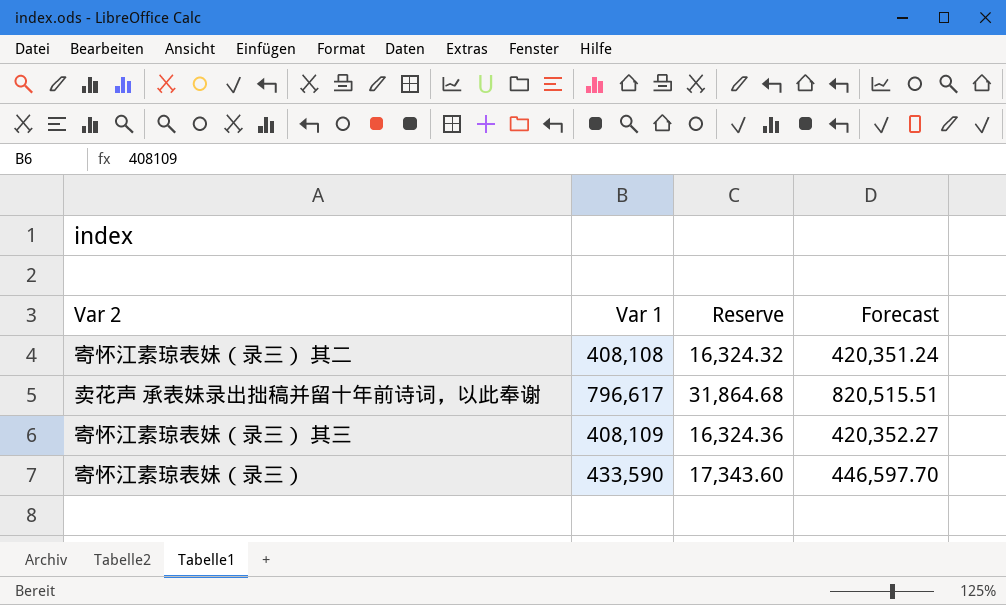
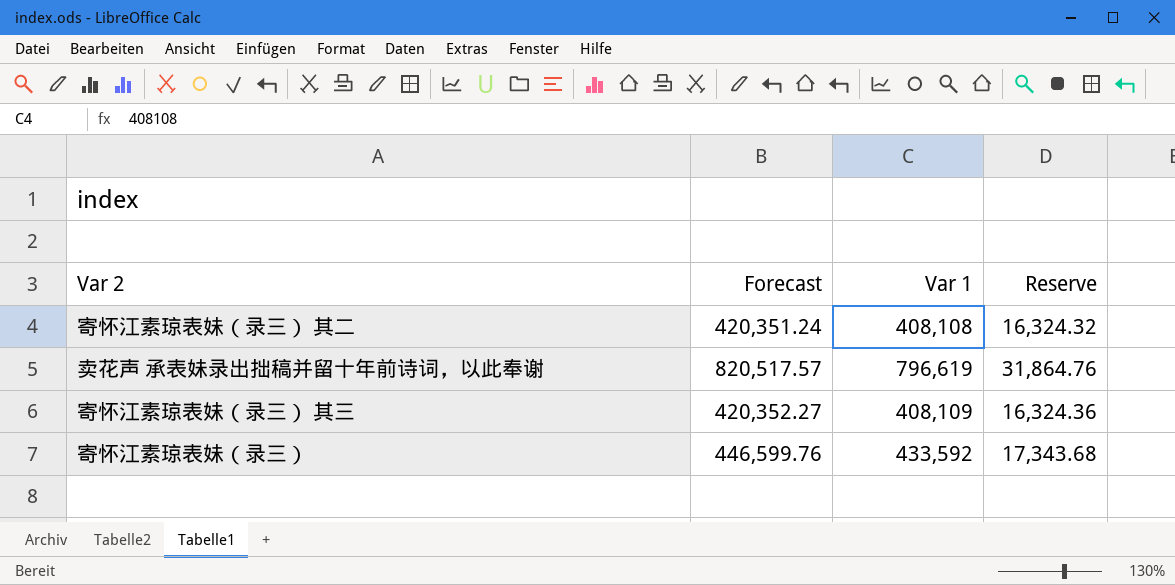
column Forecast | position: 4 -> 2
卖花声 承表妹录出拙稿并留十年前诗词，以此奉谢 | Forecast: 820,515.51 -> 820,517.57
卖花声 承表妹录出拙稿并留十年前诗词，以此奉谢 | Var 1: 796,617 -> 796,619
卖花声 承表妹录出拙稿并留十年前诗词，以此奉谢 | Reserve: 31,864.68 -> 31,864.76
寄怀江素琼表妹（录三） | Forecast: 446,597.70 -> 446,599.76
寄怀江素琼表妹（录三） | Var 1: 433,590 -> 433,592
寄怀江素琼表妹（录三） | Reserve: 17,343.60 -> 17,343.68

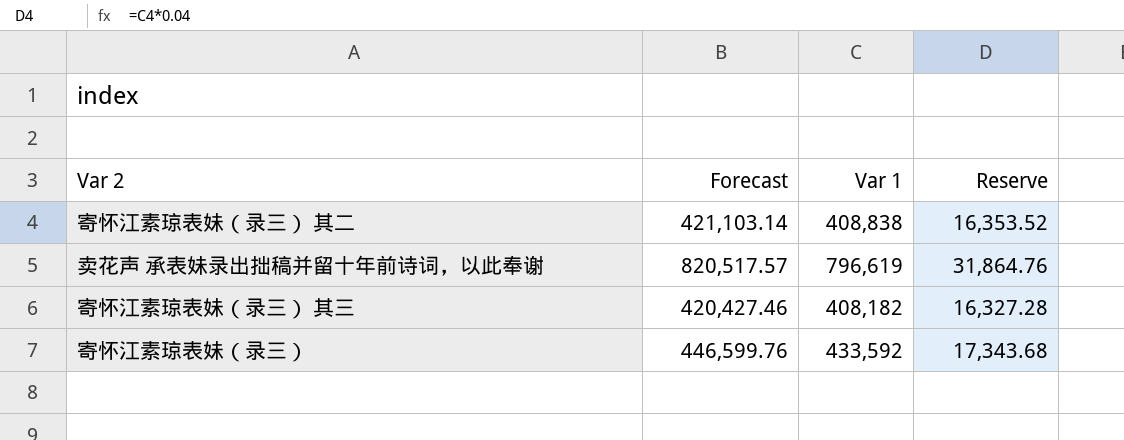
寄怀江素琼表妹（录三） 其二 | Forecast: 420,351.24 -> 421,103.14
寄怀江素琼表妹（录三） 其二 | Var 1: 408,108 -> 408,838
寄怀江素琼表妹（录三） 其二 | Reserve: 16,324.32 -> 16,353.52
寄怀江素琼表妹（录三） 其三 | Forecast: 420,352.27 -> 420,427.46
寄怀江素琼表妹（录三） 其三 | Var 1: 408,109 -> 408,182
寄怀江素琼表妹（录三） 其三 | Reserve: 16,324.36 -> 16,327.28

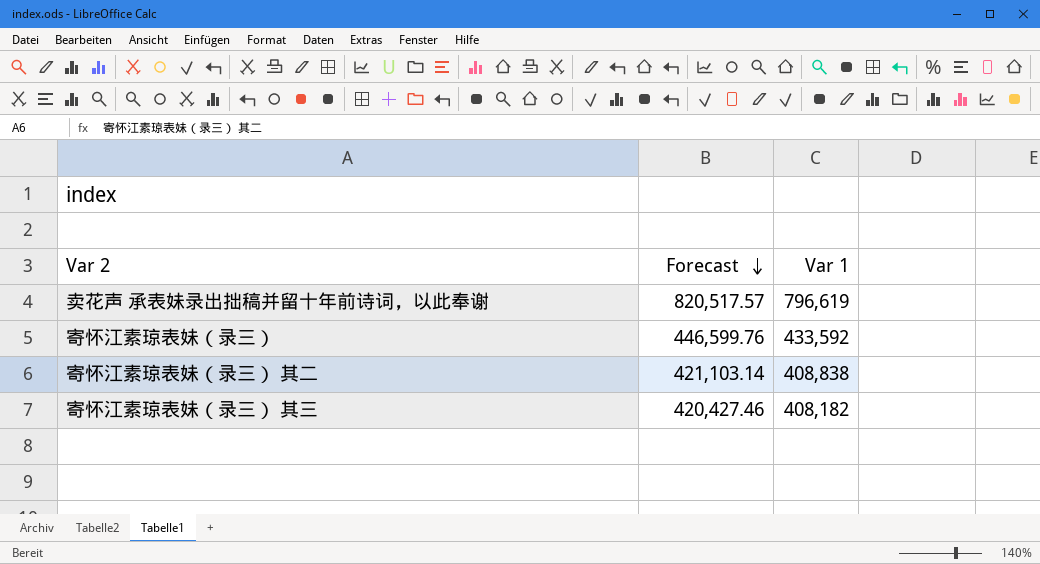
row order: none -> Forecast descending
column Reserve | formula: [Var 1] * 0.04 -> none

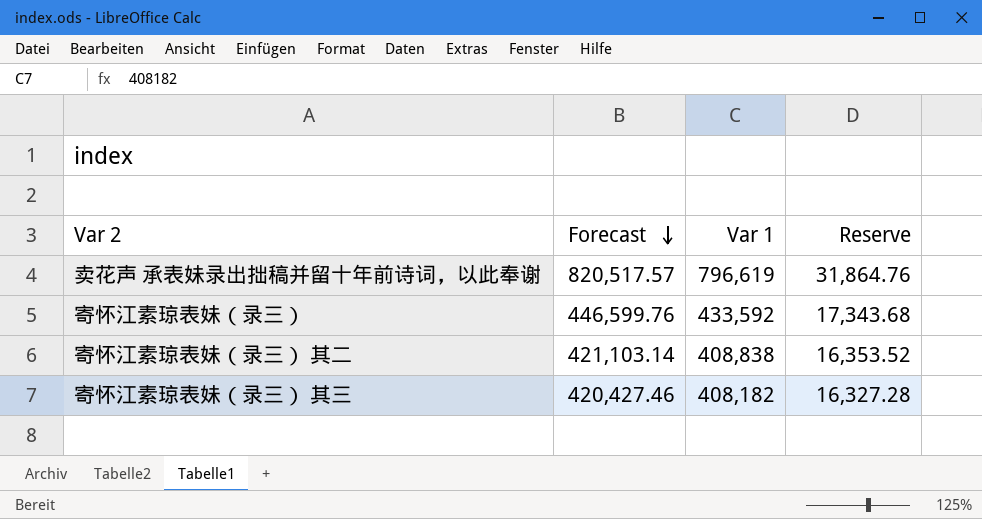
column Reserve | formula: none -> [Var 1] * 0.04

